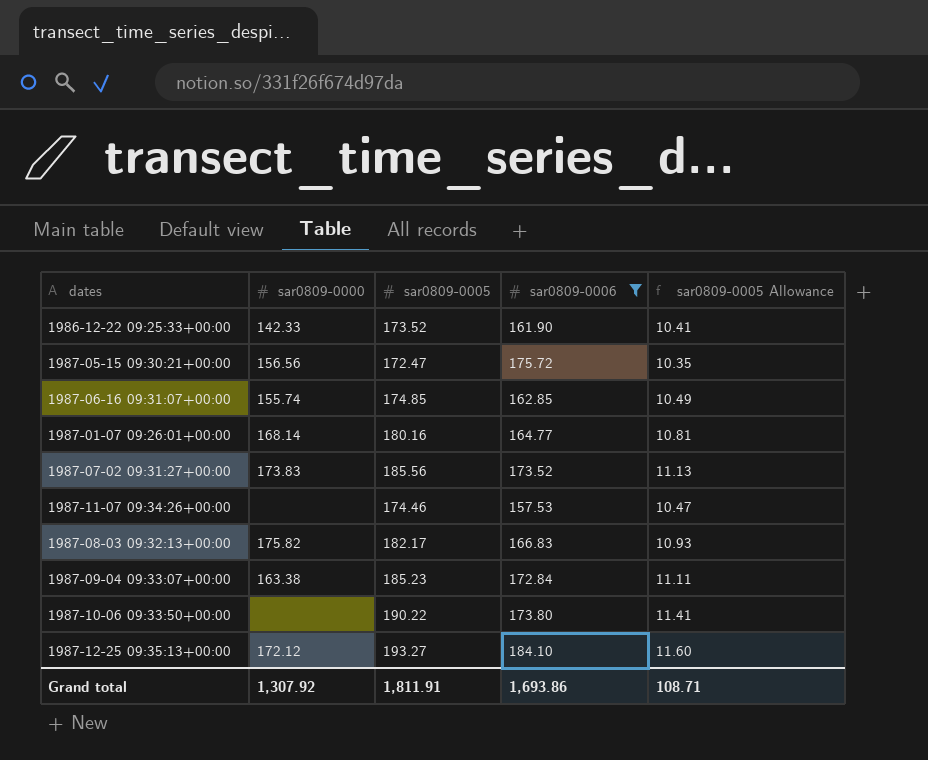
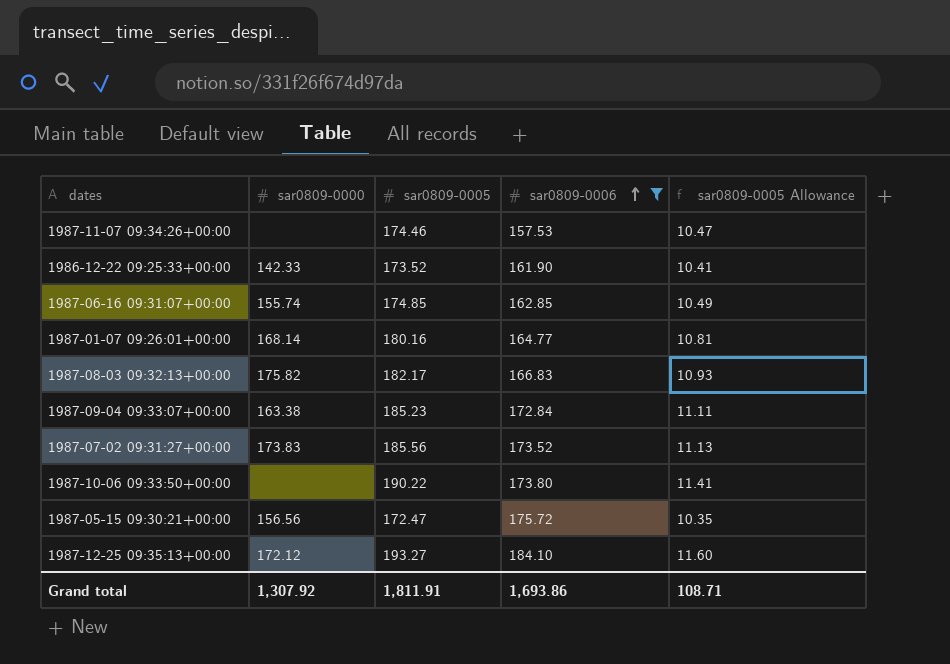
row order: none -> sar0809-0006 ascending

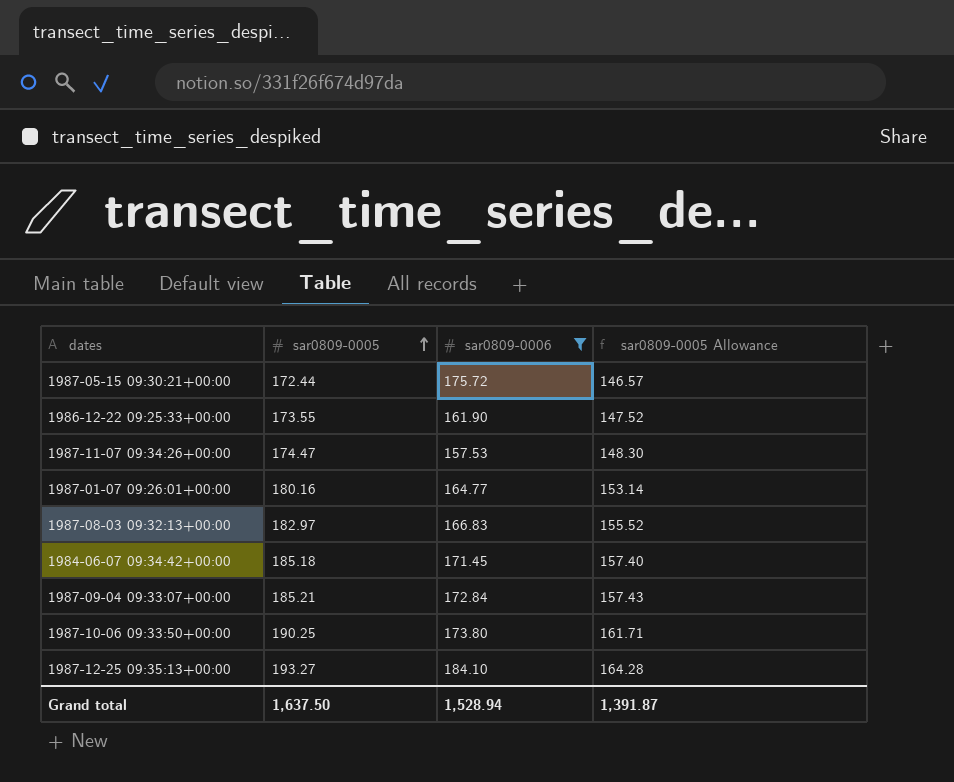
row order: sar0809-0006 ascending -> sar0809-0005 ascending
column sar0809-0000 | position: 2 -> none
column sar0809-0005 Allowance | formula: [sar0809-0005] * 0.06 -> [sar0809-0005] * 0.85
row 1987-06-16 09:31:07+00:00: 155.74 | 174.85 | 162.85 | 10.49 -> none
row 1987-07-02 09:31:27+00:00: 173.83 | 185.56 | 173.52 | 11.13 -> none
1987-05-15 09:30:21+00:00 | sar0809-0005: 172.47 -> 172.44
1986-12-22 09:25:33+00:00 | sar0809-0005: 173.52 -> 173.55
1987-11-07 09:34:26+00:00 | sar0809-0005: 174.46 -> 174.47
1987-08-03 09:32:13+00:00 | sar0809-0005: 182.17 -> 182.97
row 1984-06-07 09:34:42+00:00: none -> 185.18 | 171.45 | 157.40
1987-09-04 09:33:07+00:00 | sar0809-0005: 185.23 -> 185.21
1987-10-06 09:33:50+00:00 | sar0809-0005: 190.22 -> 190.25
Grand total | sar0809-0005: 1,811.91 -> 1,637.50
Grand total | sar0809-0006: 1,693.86 -> 1,528.94
Grand total | sar0809-0005 Allowance: 108.71 -> 1,391.87

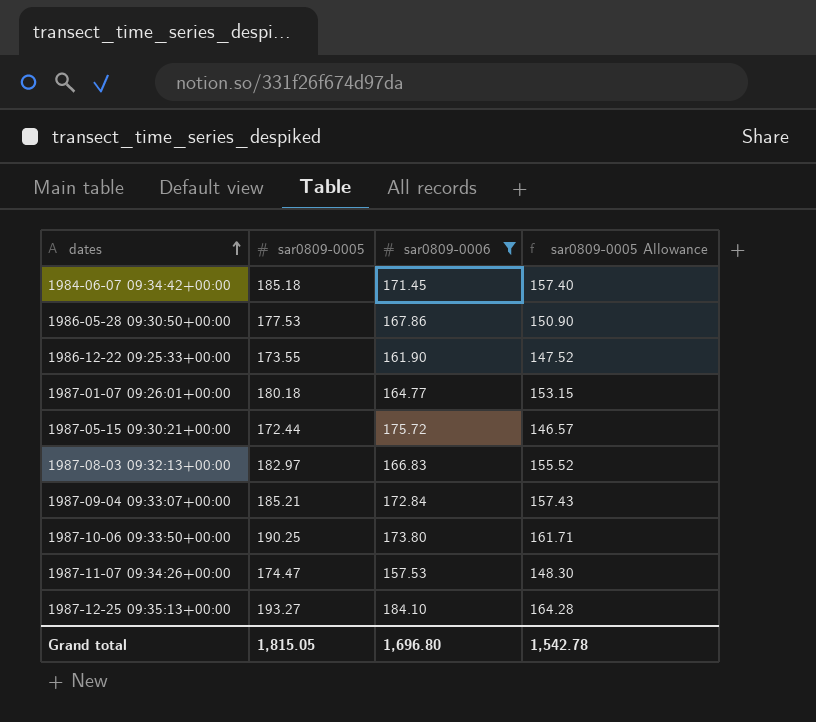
row order: sar0809-0005 ascending -> dates ascending
row 1986-05-28 09:30:50+00:00: none -> 177.53 | 167.86 | 150.90
1987-01-07 09:26:01+00:00 | sar0809-0005: 180.16 -> 180.18
1987-01-07 09:26:01+00:00 | sar0809-0005 Allowance: 153.14 -> 153.15
Grand total | sar0809-0005: 1,637.50 -> 1,815.05
Grand total | sar0809-0006: 1,528.94 -> 1,696.80
Grand total | sar0809-0005 Allowance: 1,391.87 -> 1,542.78

